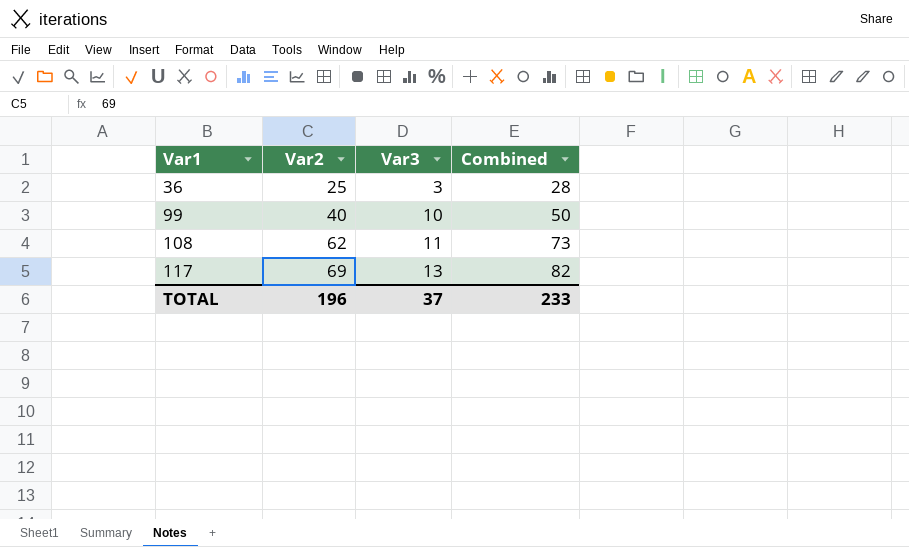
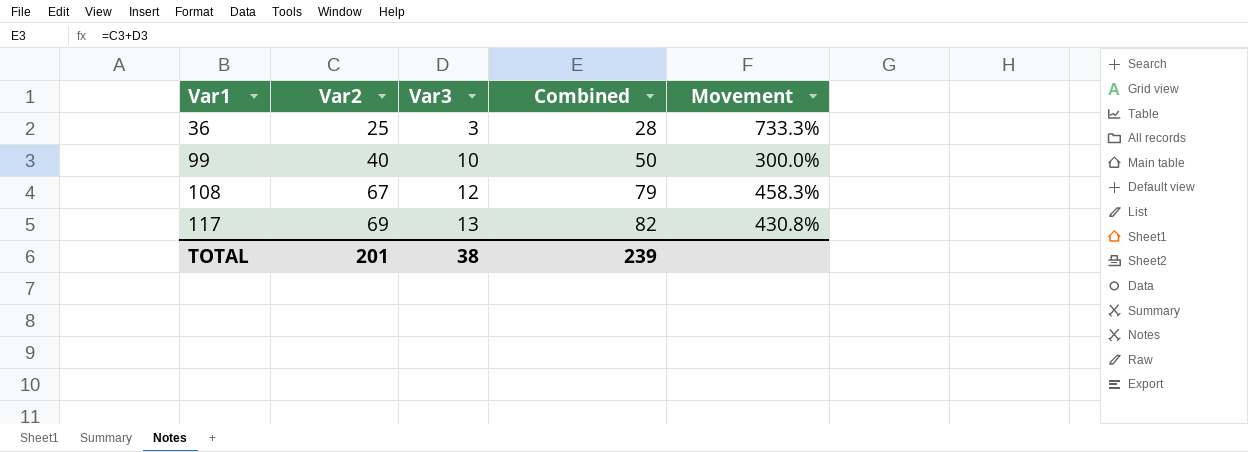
column Movement | formula: none -> ([Var2] - [Var3]) / [Var3]
108 | Var2: 62 -> 67
108 | Var3: 11 -> 12
108 | Combined: 73 -> 79
TOTAL | Var2: 196 -> 201
TOTAL | Var3: 37 -> 38
TOTAL | Combined: 233 -> 239

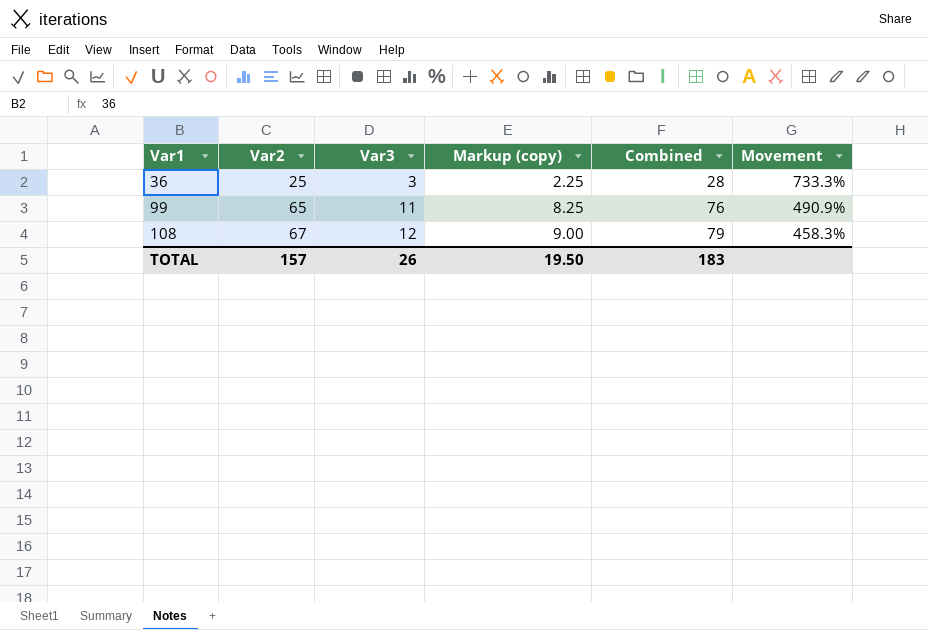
column Markup (copy) | formula: none -> [Var3] * 0.75
row 117: 69 | 13 | 82 | 430.8% -> none
99 | Var2: 40 -> 65
99 | Var3: 10 -> 11
99 | Combined: 50 -> 76
99 | Movement: 300.0% -> 490.9%
TOTAL | Var2: 201 -> 157
TOTAL | Var3: 38 -> 26
TOTAL | Combined: 239 -> 183

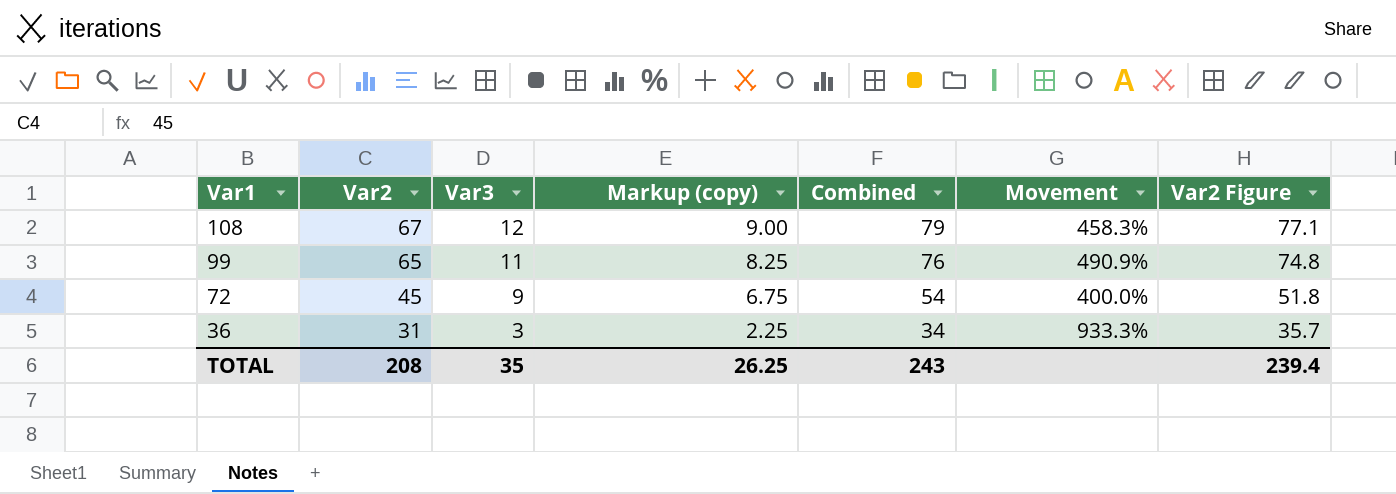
row order: Var1 ascending -> Var1 descending
column Var2 Figure | formula: none -> [Var2] * 1.15
row 72: none -> 45 | 9 | 6.75 | 54 | 400.0% | 51.8
36 | Var2: 25 -> 31
36 | Combined: 28 -> 34
36 | Movement: 733.3% -> 933.3%
TOTAL | Var2: 157 -> 208
TOTAL | Var3: 26 -> 35
TOTAL | Markup (copy): 19.50 -> 26.25
TOTAL | Combined: 183 -> 243

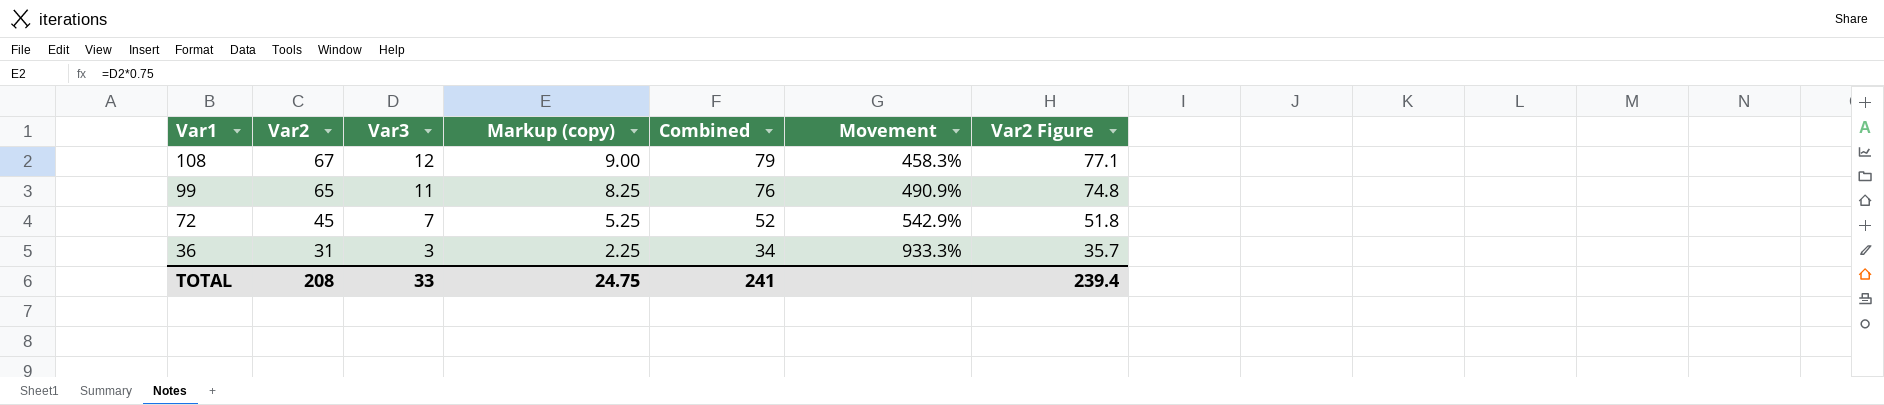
72 | Var3: 9 -> 7
72 | Markup (copy): 6.75 -> 5.25
72 | Combined: 54 -> 52
72 | Movement: 400.0% -> 542.9%
TOTAL | Var3: 35 -> 33
TOTAL | Markup (copy): 26.25 -> 24.75
TOTAL | Combined: 243 -> 241

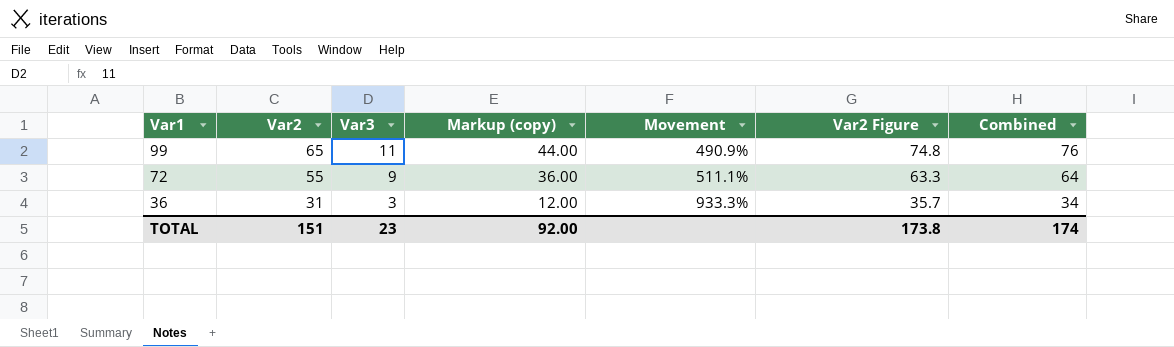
column Markup (copy) | formula: [Var3] * 0.75 -> [Var3] * 4
column Combined | position: 5 -> 7
row 108: 67 | 12 | 9.00 | 79 | 458.3% | 77.1 -> none
72 | Var2: 45 -> 55
72 | Var3: 7 -> 9
72 | Movement: 542.9% -> 511.1%
72 | Var2 Figure: 51.8 -> 63.3
72 | Combined: 52 -> 64
TOTAL | Var2: 208 -> 151
TOTAL | Var3: 33 -> 23
TOTAL | Markup (copy): 24.75 -> 92.00
TOTAL | Var2 Figure: 239.4 -> 173.8
TOTAL | Combined: 241 -> 174

